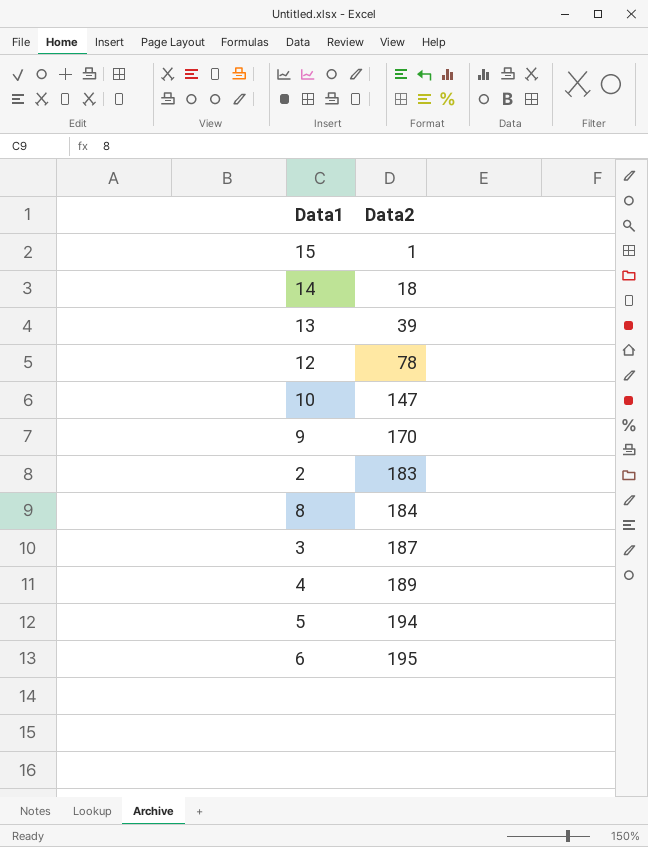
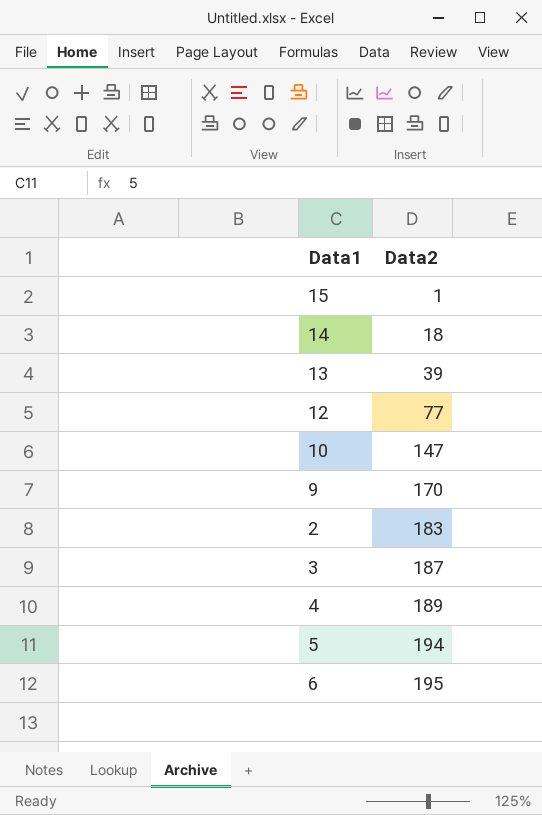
row 8: 184 -> none
12 | Data2: 78 -> 77

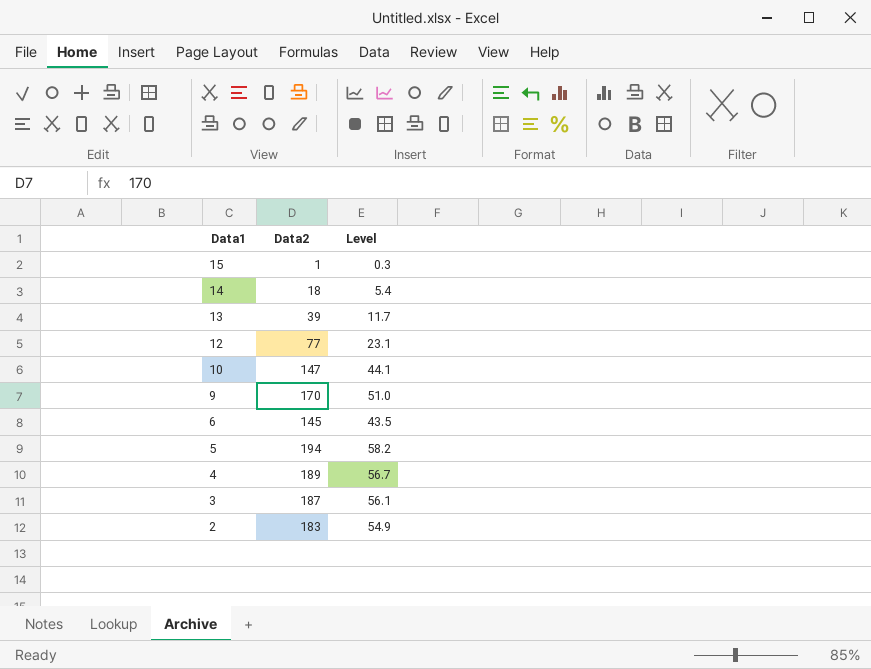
row order: Data2 ascending -> Data1 descending
column Level | formula: none -> [Data2] * 0.3
6 | Data2: 195 -> 145

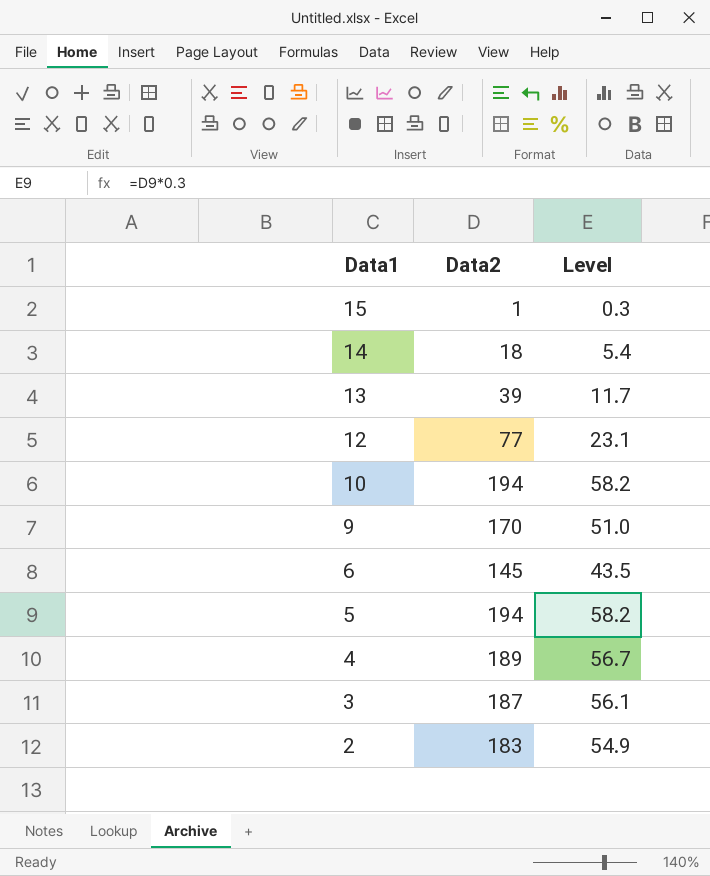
10 | Data2: 147 -> 194
10 | Level: 44.1 -> 58.2

